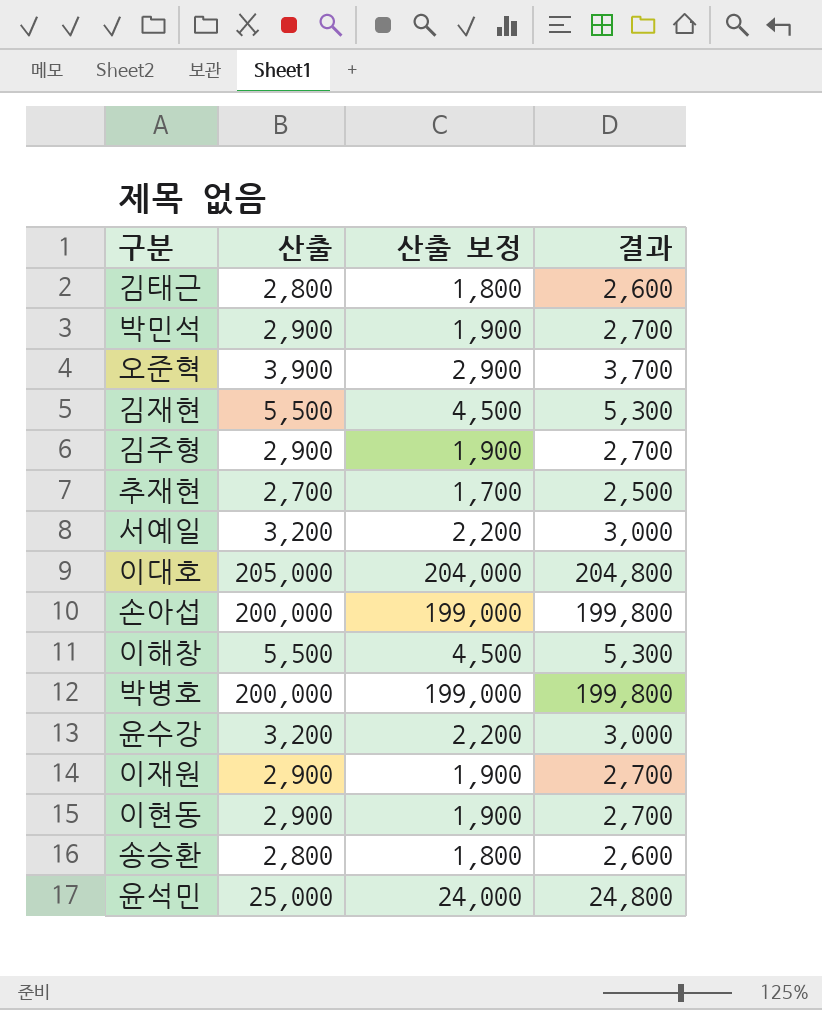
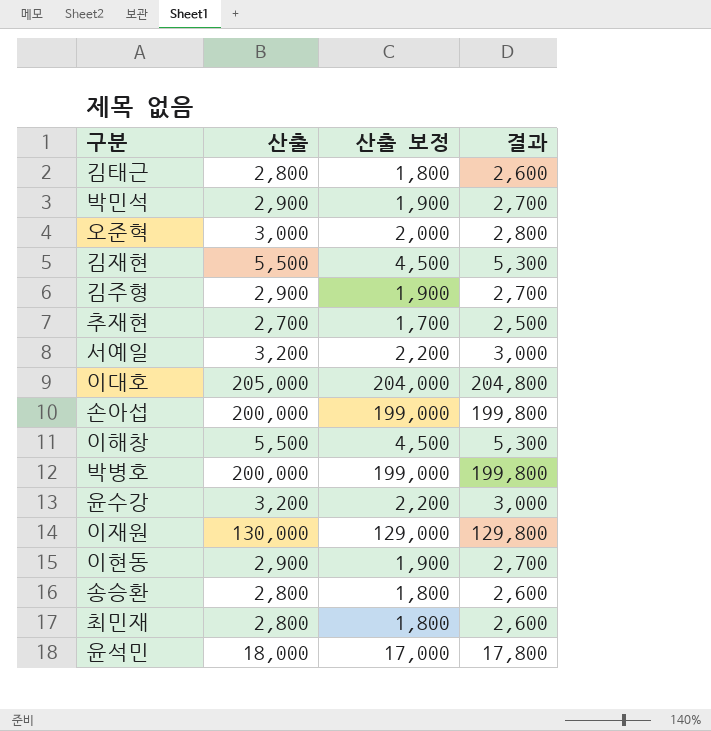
오준혁 | 산출: 3,900 -> 3,000
오준혁 | 산출 보정: 2,900 -> 2,000
오준혁 | 결과: 3,700 -> 2,800
이재원 | 산출: 2,900 -> 130,000
이재원 | 산출 보정: 1,900 -> 129,000
이재원 | 결과: 2,700 -> 129,800
row 최민재: none -> 2,800 | 1,800 | 2,600
윤석민 | 산출: 25,000 -> 18,000
윤석민 | 산출 보정: 24,000 -> 17,000
윤석민 | 결과: 24,800 -> 17,800

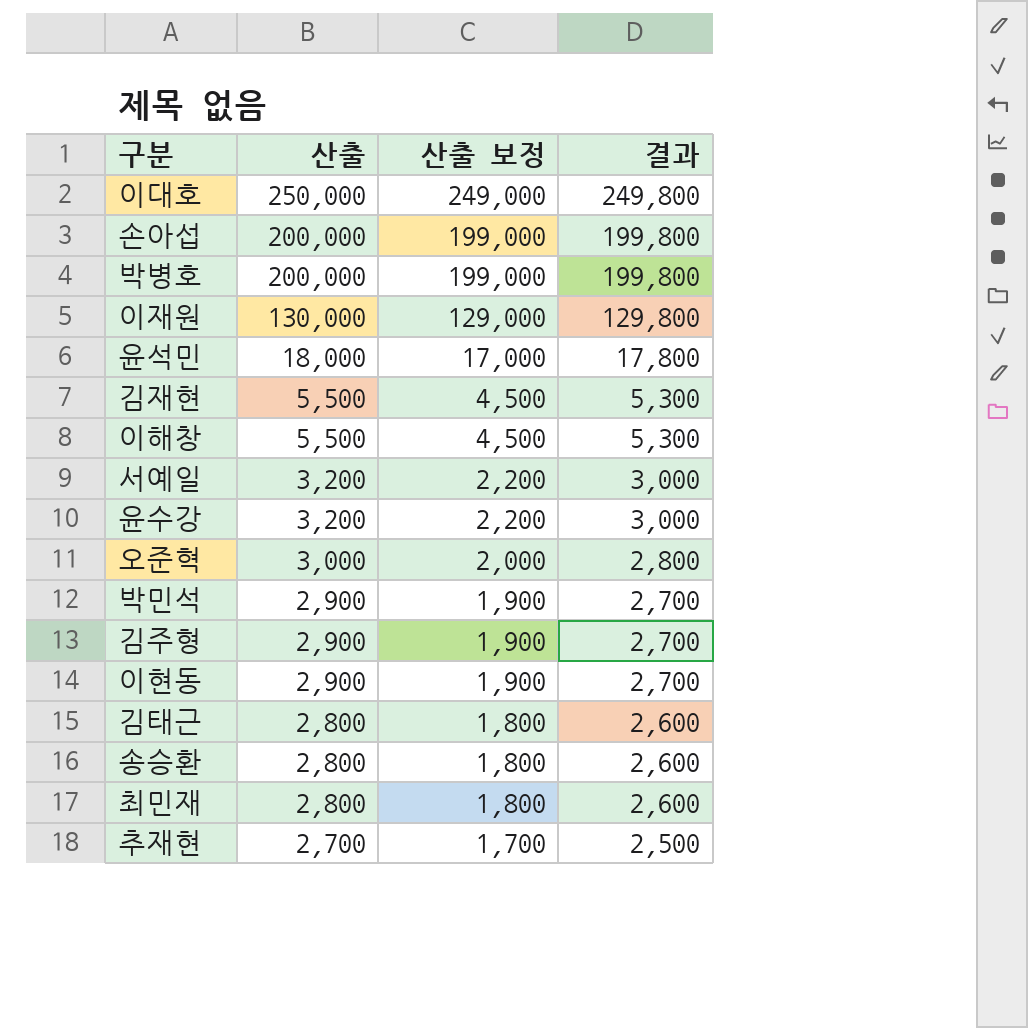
row order: none -> 산출 descending
이대호 | 산출: 205,000 -> 250,000
이대호 | 산출 보정: 204,000 -> 249,000
이대호 | 결과: 204,800 -> 249,800

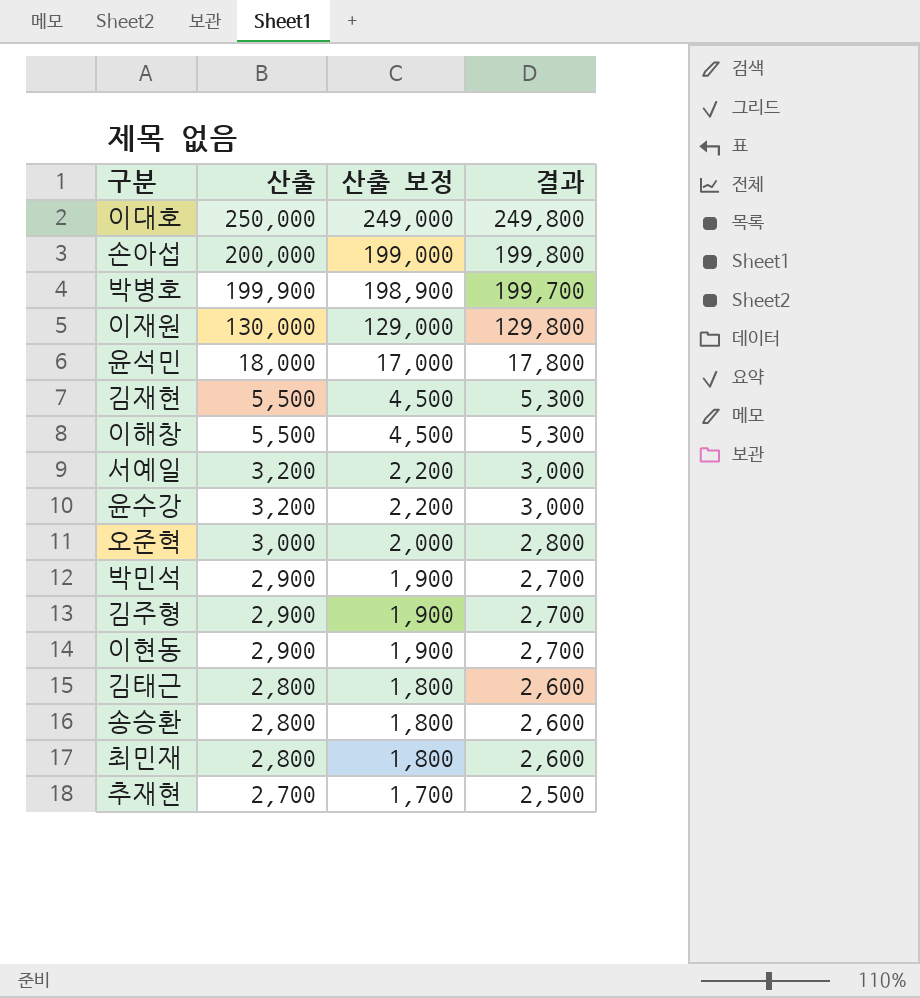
박병호 | 산출: 200,000 -> 199,900
박병호 | 산출 보정: 199,000 -> 198,900
박병호 | 결과: 199,800 -> 199,700

